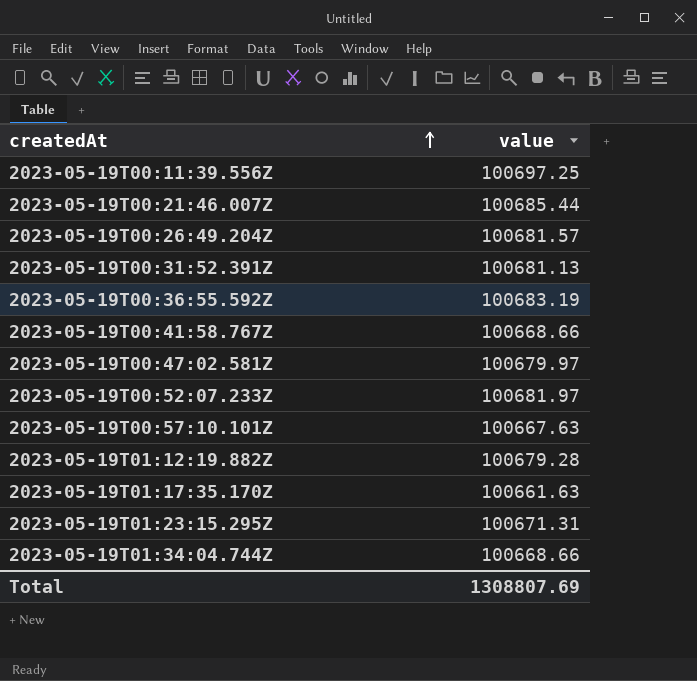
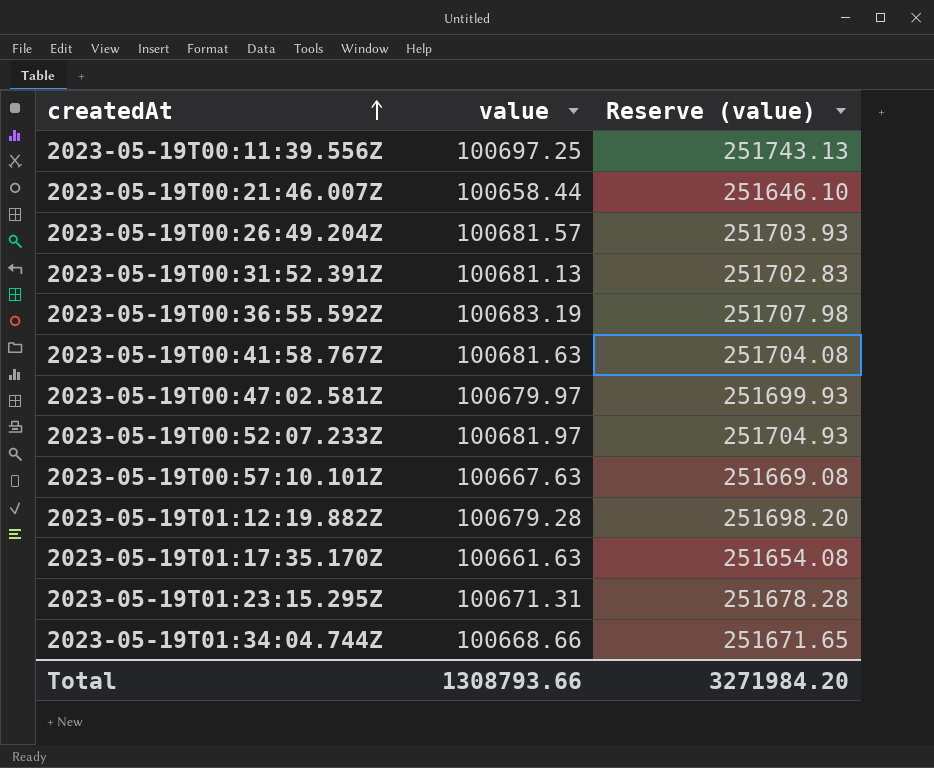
column Reserve (value) | formula: none -> [value] * 2.5
2023-05-19T00:21:46.007Z | value: 100685.44 -> 100658.44
2023-05-19T00:41:58.767Z | value: 100668.66 -> 100681.63
Total | value: 1308807.69 -> 1308793.66

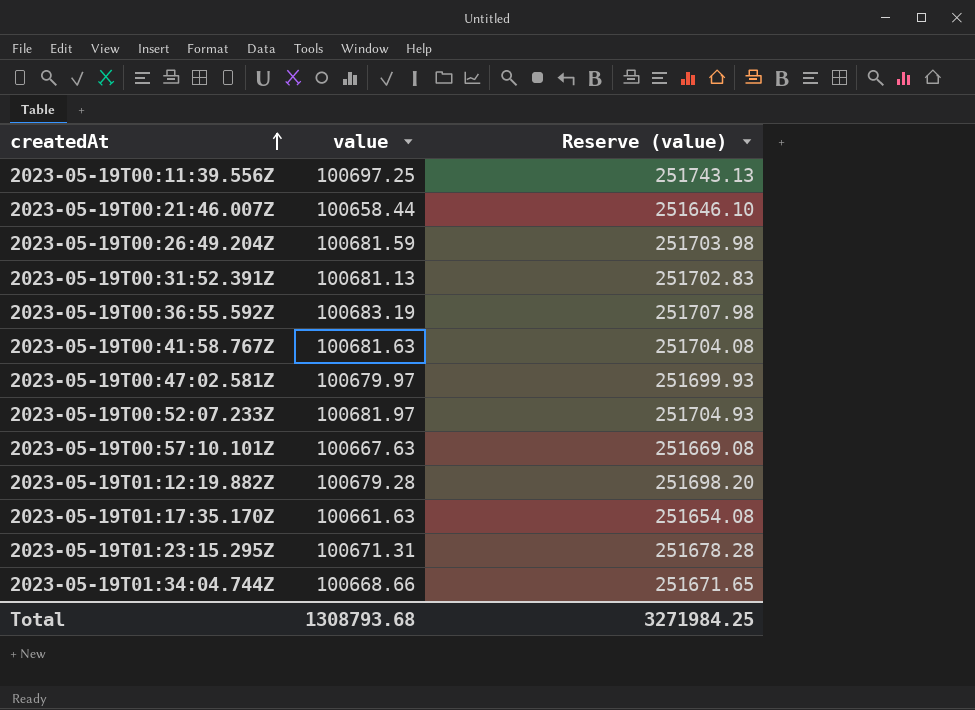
2023-05-19T00:26:49.204Z | value: 100681.57 -> 100681.59
2023-05-19T00:26:49.204Z | Reserve (value): 251703.93 -> 251703.98
Total | value: 1308793.66 -> 1308793.68
Total | Reserve (value): 3271984.20 -> 3271984.25

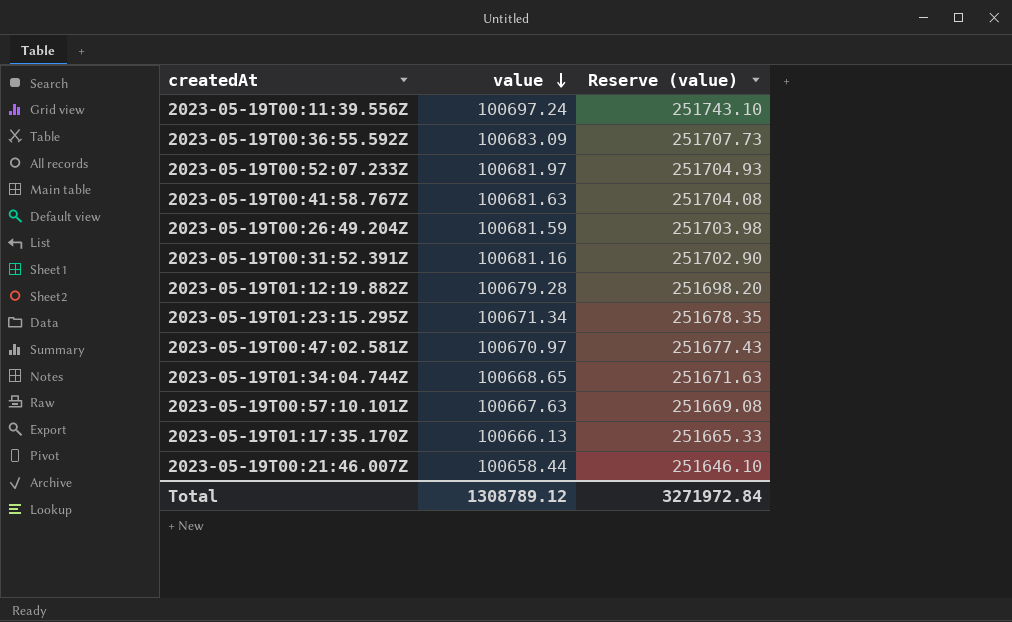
row order: createdAt ascending -> value descending
2023-05-19T00:11:39.556Z | value: 100697.25 -> 100697.24
2023-05-19T00:11:39.556Z | Reserve (value): 251743.13 -> 251743.10
2023-05-19T00:36:55.592Z | value: 100683.19 -> 100683.09
2023-05-19T00:36:55.592Z | Reserve (value): 251707.98 -> 251707.73
2023-05-19T00:31:52.391Z | value: 100681.13 -> 100681.16
2023-05-19T00:31:52.391Z | Reserve (value): 251702.83 -> 251702.90
2023-05-19T01:23:15.295Z | value: 100671.31 -> 100671.34
2023-05-19T01:23:15.295Z | Reserve (value): 251678.28 -> 251678.35
2023-05-19T00:47:02.581Z | value: 100679.97 -> 100670.97
2023-05-19T00:47:02.581Z | Reserve (value): 251699.93 -> 251677.43
2023-05-19T01:34:04.744Z | value: 100668.66 -> 100668.65
2023-05-19T01:34:04.744Z | Reserve (value): 251671.65 -> 251671.63
2023-05-19T01:17:35.170Z | value: 100661.63 -> 100666.13
2023-05-19T01:17:35.170Z | Reserve (value): 251654.08 -> 251665.33
Total | value: 1308793.68 -> 1308789.12
Total | Reserve (value): 3271984.25 -> 3271972.84

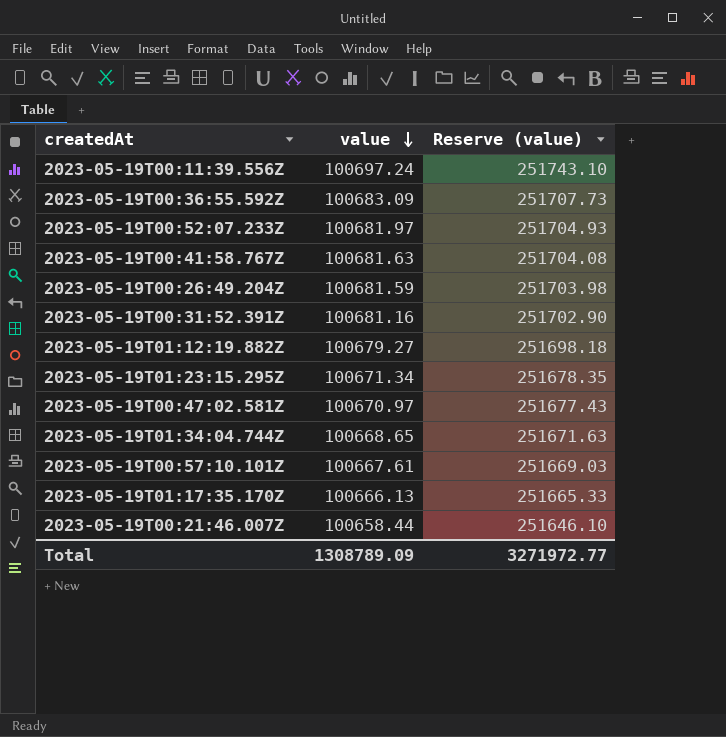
2023-05-19T01:12:19.882Z | value: 100679.28 -> 100679.27
2023-05-19T01:12:19.882Z | Reserve (value): 251698.20 -> 251698.18
2023-05-19T00:57:10.101Z | value: 100667.63 -> 100667.61
2023-05-19T00:57:10.101Z | Reserve (value): 251669.08 -> 251669.03
Total | value: 1308789.12 -> 1308789.09
Total | Reserve (value): 3271972.84 -> 3271972.77

